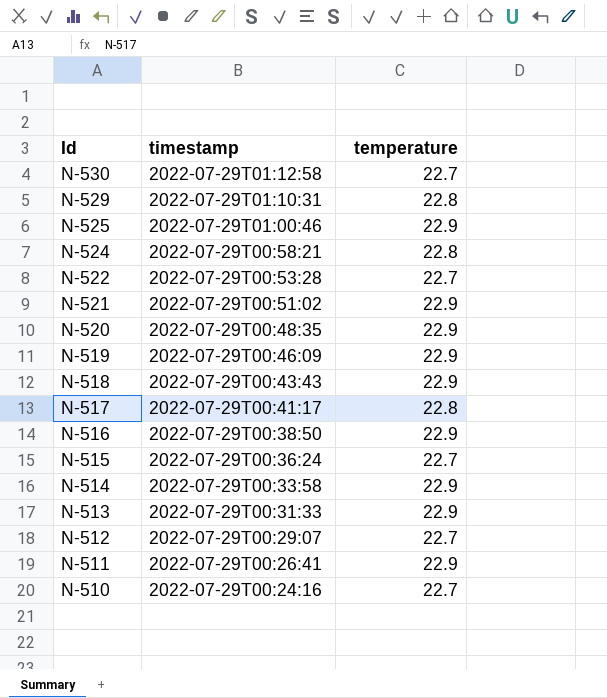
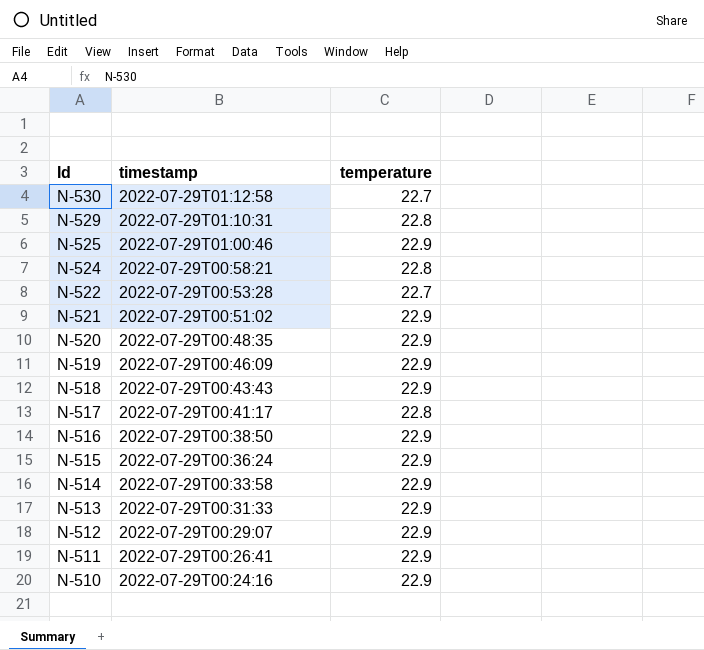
N-515 | temperature: 22.7 -> 22.9
N-512 | temperature: 22.7 -> 22.9
N-510 | temperature: 22.7 -> 22.9

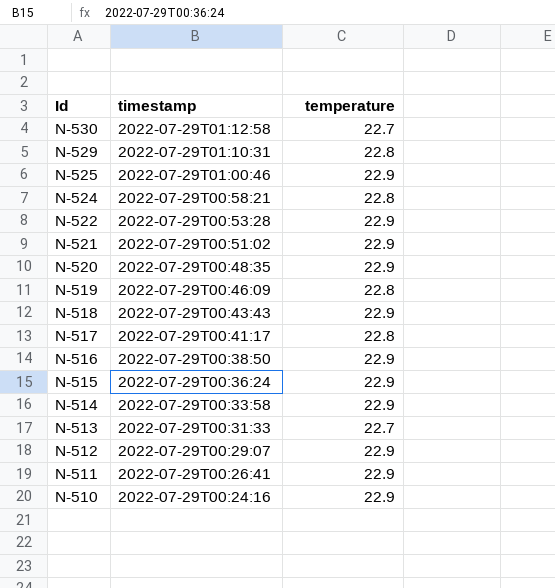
N-522 | temperature: 22.7 -> 22.9
N-519 | temperature: 22.9 -> 22.8
N-513 | temperature: 22.9 -> 22.7

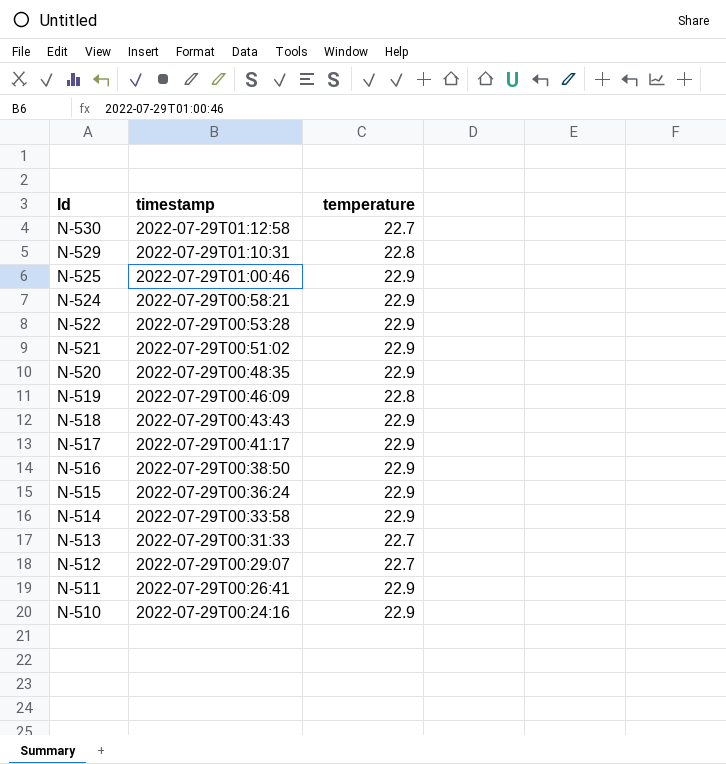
N-524 | temperature: 22.8 -> 22.9
N-517 | temperature: 22.8 -> 22.9
N-512 | temperature: 22.9 -> 22.7

